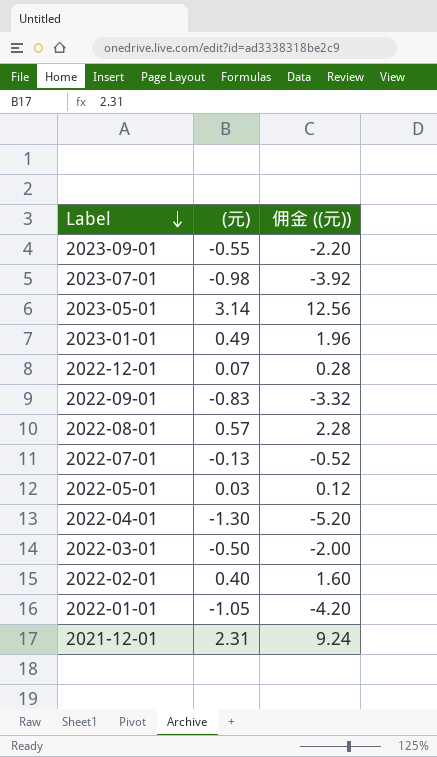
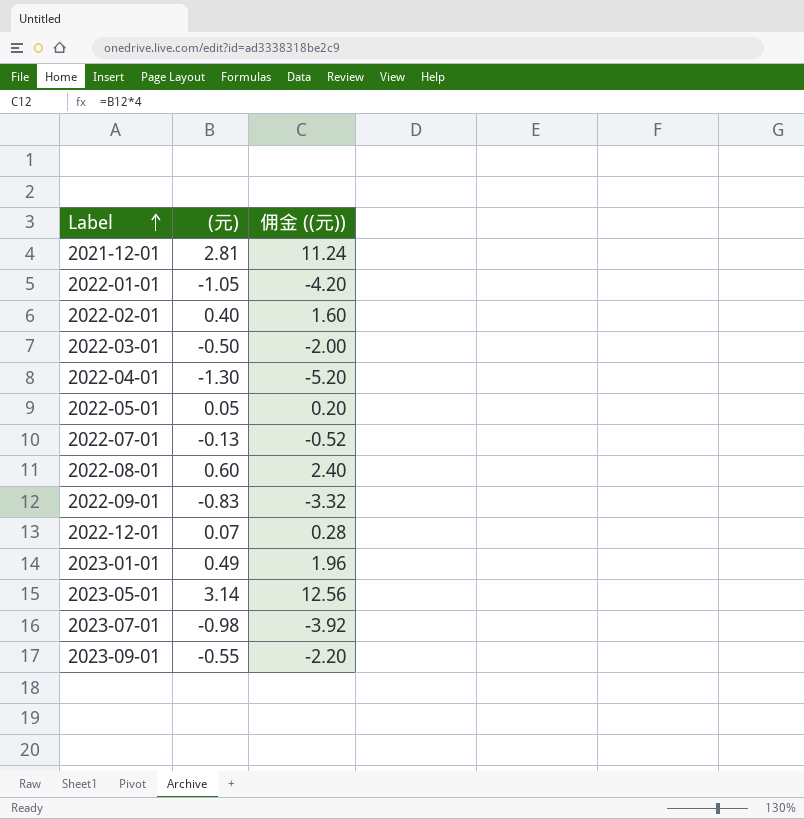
row order: Label descending -> Label ascending
2021-12-01 | (元): 2.31 -> 2.81
2021-12-01 | 佣金 ((元)): 9.24 -> 11.24
2022-05-01 | (元): 0.03 -> 0.05
2022-05-01 | 佣金 ((元)): 0.12 -> 0.20
2022-08-01 | (元): 0.57 -> 0.60
2022-08-01 | 佣金 ((元)): 2.28 -> 2.40

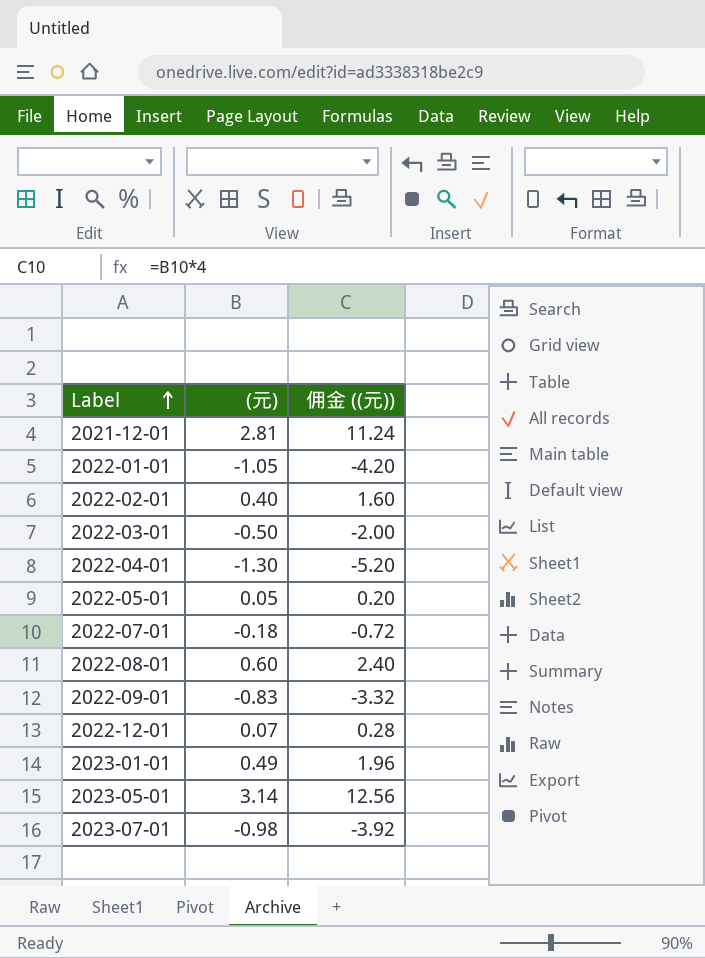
row 2023-09-01: -0.55 | -2.20 -> none
2022-07-01 | (元): -0.13 -> -0.18
2022-07-01 | 佣金 ((元)): -0.52 -> -0.72

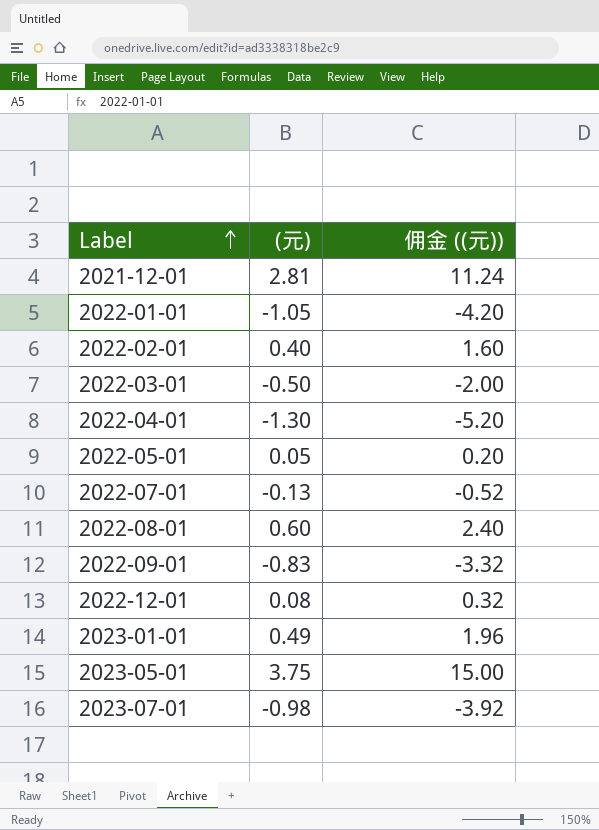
2022-07-01 | (元): -0.18 -> -0.13
2022-07-01 | 佣金 ((元)): -0.72 -> -0.52
2022-12-01 | (元): 0.07 -> 0.08
2022-12-01 | 佣金 ((元)): 0.28 -> 0.32
2023-05-01 | (元): 3.14 -> 3.75
2023-05-01 | 佣金 ((元)): 12.56 -> 15.00

